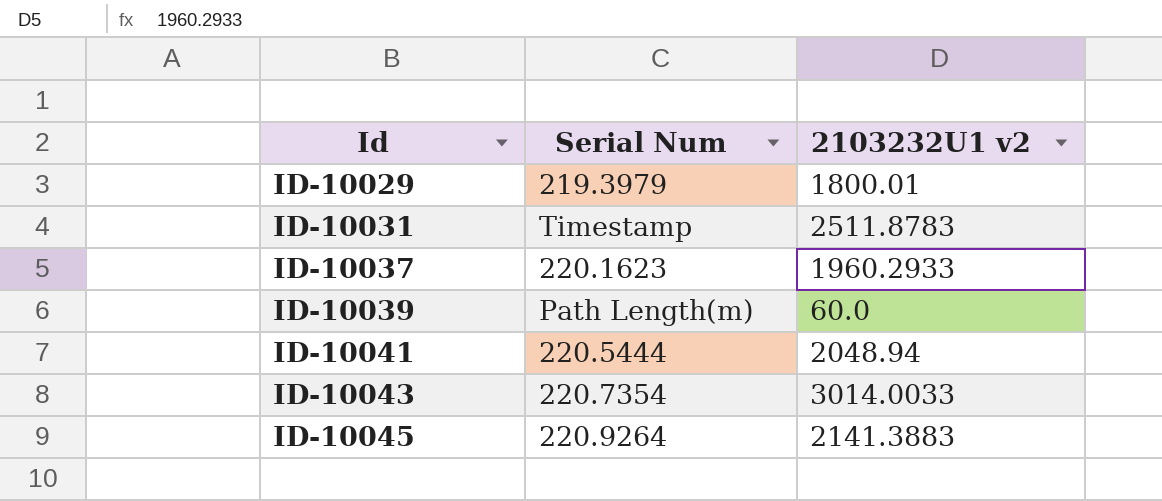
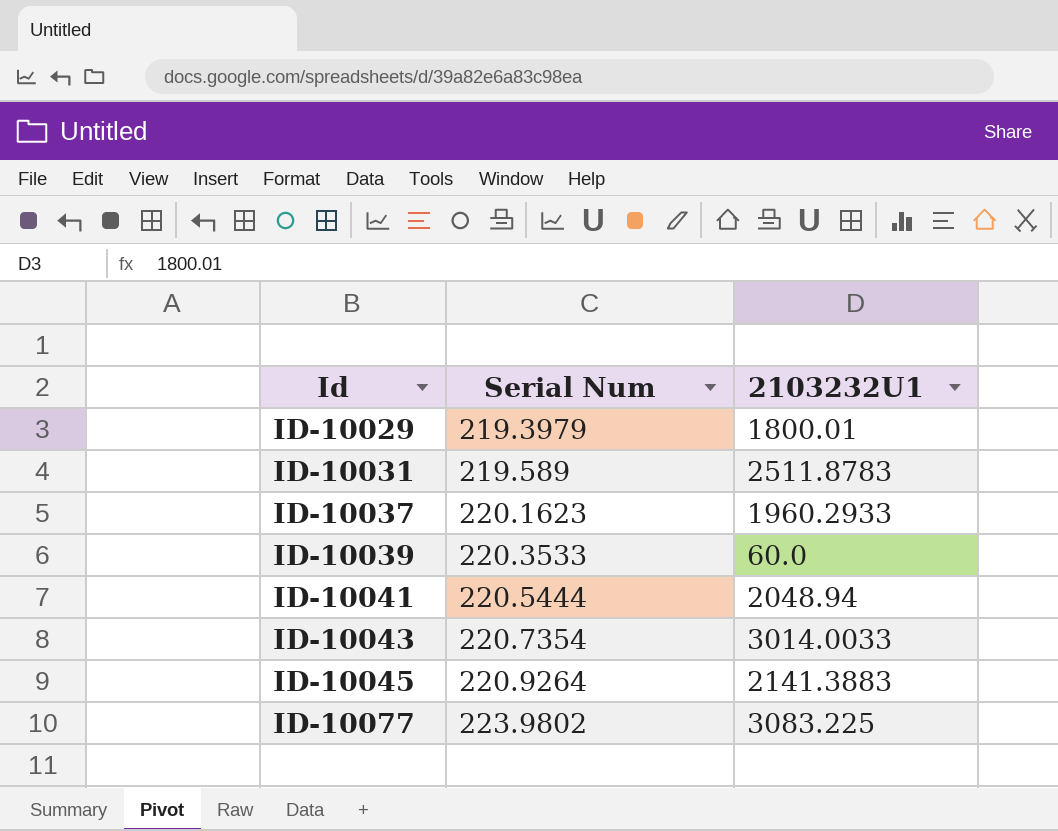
column name: 2103232U1 v2 -> 2103232U1
ID-10031 | Serial Num: Timestamp -> 219.589
ID-10039 | Serial Num: Path Length(m) -> 220.3533
row ID-10077: none -> 223.9802 | 3083.225

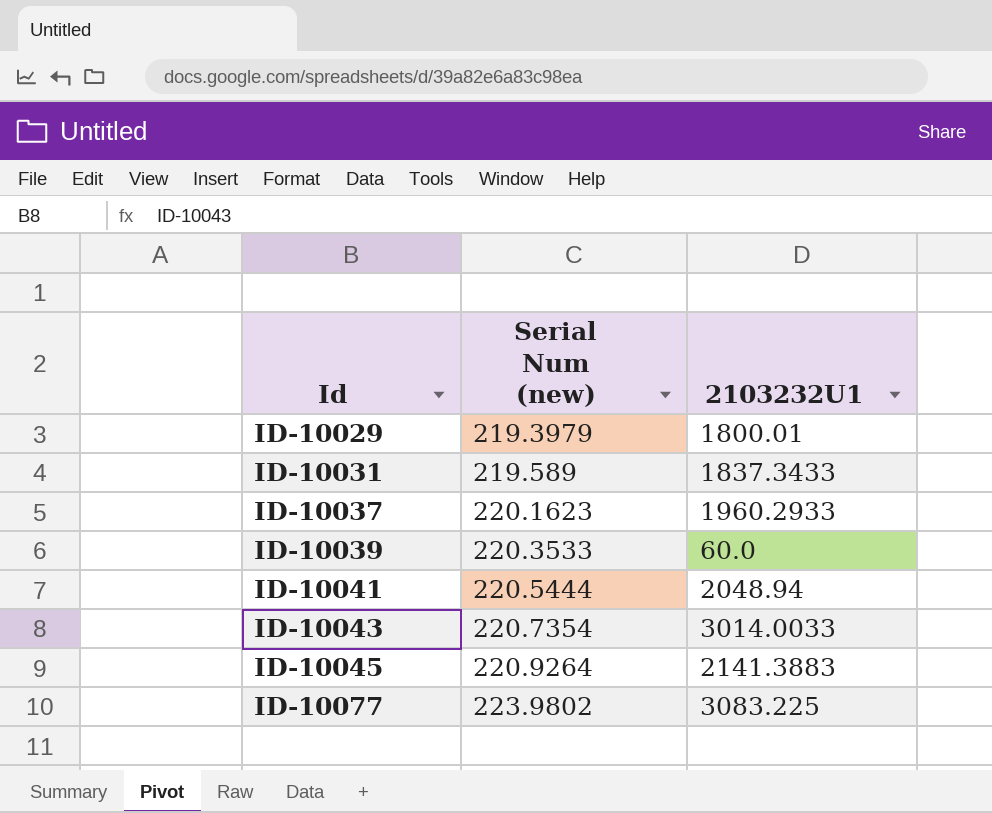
column name: Serial Num -> Serial Num (new)
ID-10031 | 2103232U1: 2511.8783 -> 1837.3433

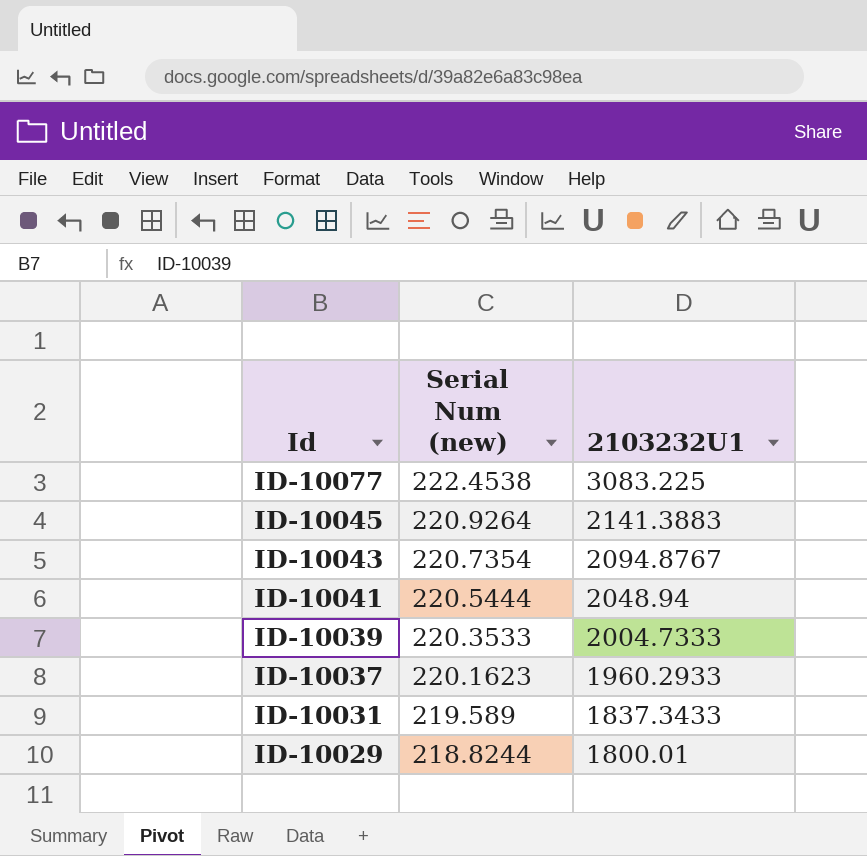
row order: Id ascending -> Id descending
ID-10077 | Serial Num (new): 223.9802 -> 222.4538
ID-10043 | 2103232U1: 3014.0033 -> 2094.8767
ID-10039 | 2103232U1: 60.0 -> 2004.7333
ID-10029 | Serial Num (new): 219.3979 -> 218.8244

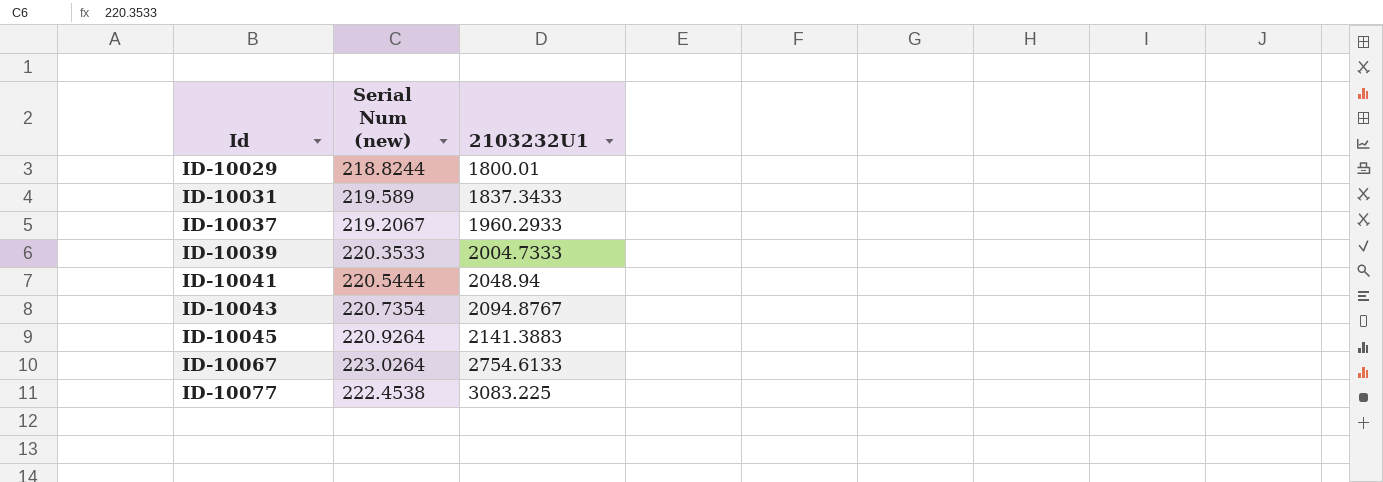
row order: Id descending -> Id ascending
ID-10037 | Serial Num (new): 220.1623 -> 219.2067
row ID-10067: none -> 223.0264 | 2754.6133

